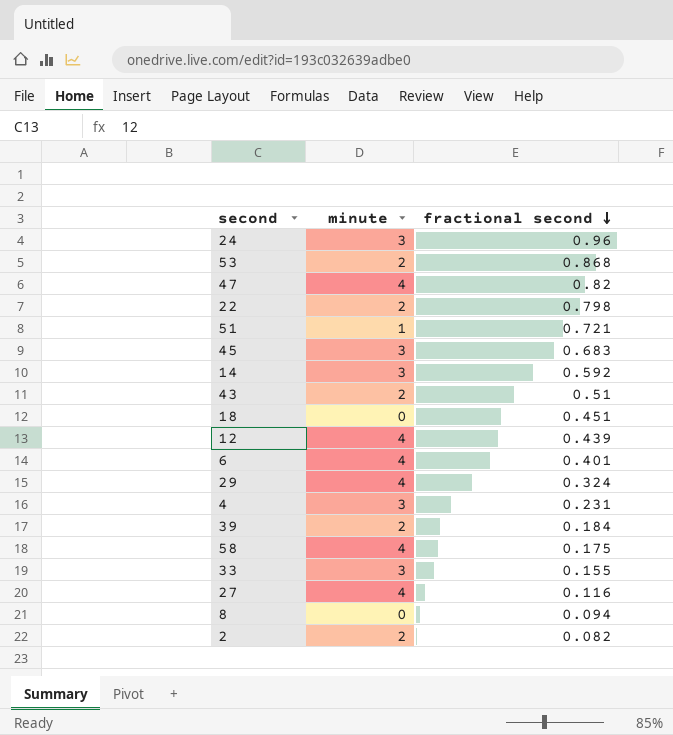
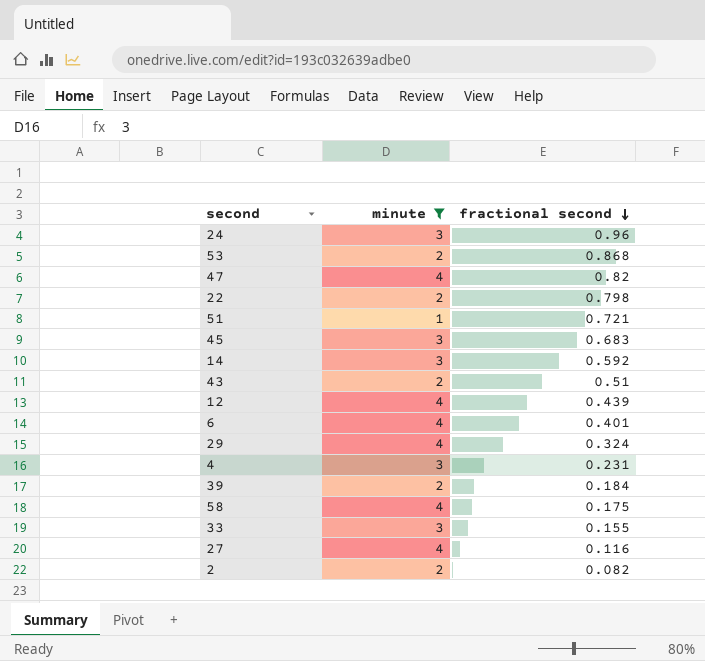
filter: none -> minute != 0

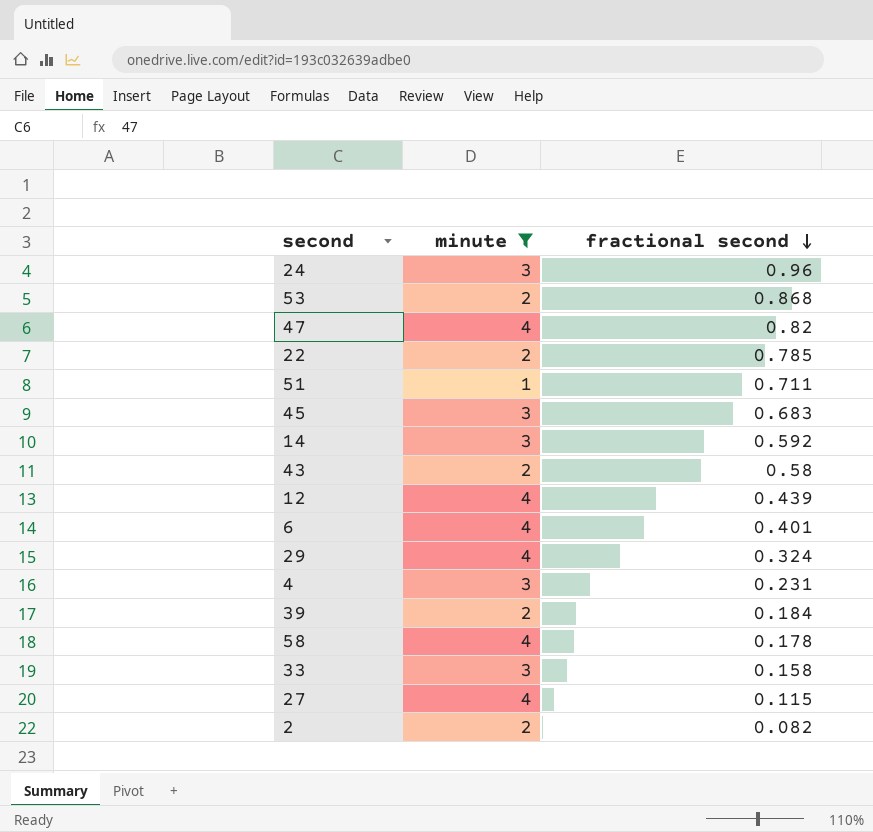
22 | fractional second: 0.798 -> 0.785
51 | fractional second: 0.721 -> 0.711
43 | fractional second: 0.51 -> 0.58
58 | fractional second: 0.175 -> 0.178
33 | fractional second: 0.155 -> 0.158
27 | fractional second: 0.116 -> 0.115

